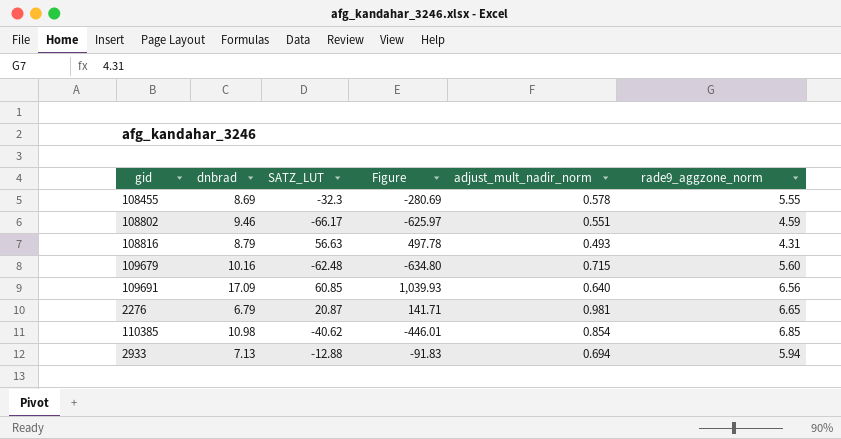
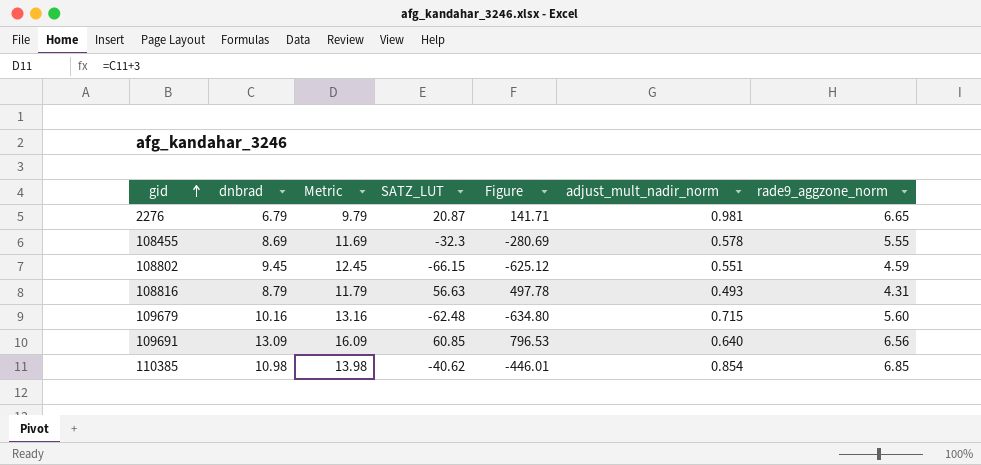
row order: none -> gid ascending
column Metric | formula: none -> [dnbrad] + 3
row 2933: 7.13 | -12.88 | -91.83 | 0.694 | 5.94 -> none
108802 | dnbrad: 9.46 -> 9.45
108802 | SATZ_LUT: -66.17 -> -66.15
108802 | Figure: -625.97 -> -625.12
109691 | dnbrad: 17.09 -> 13.09
109691 | Figure: 1,039.93 -> 796.53

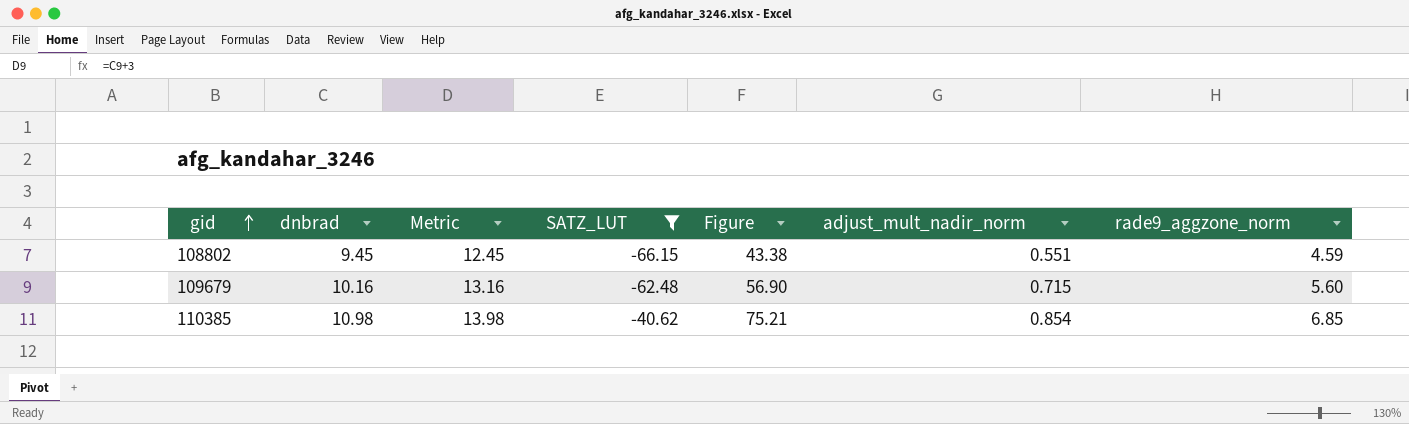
filter: none -> SATZ_LUT <= -40.62
column Figure | formula: [dnbrad] * [SATZ_LUT] -> [dnbrad] * [rade9_aggzone_norm]

